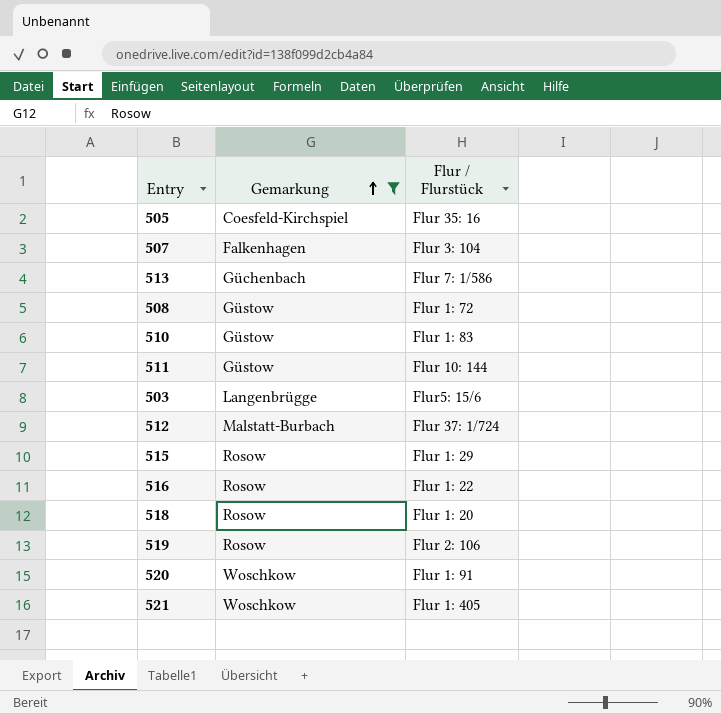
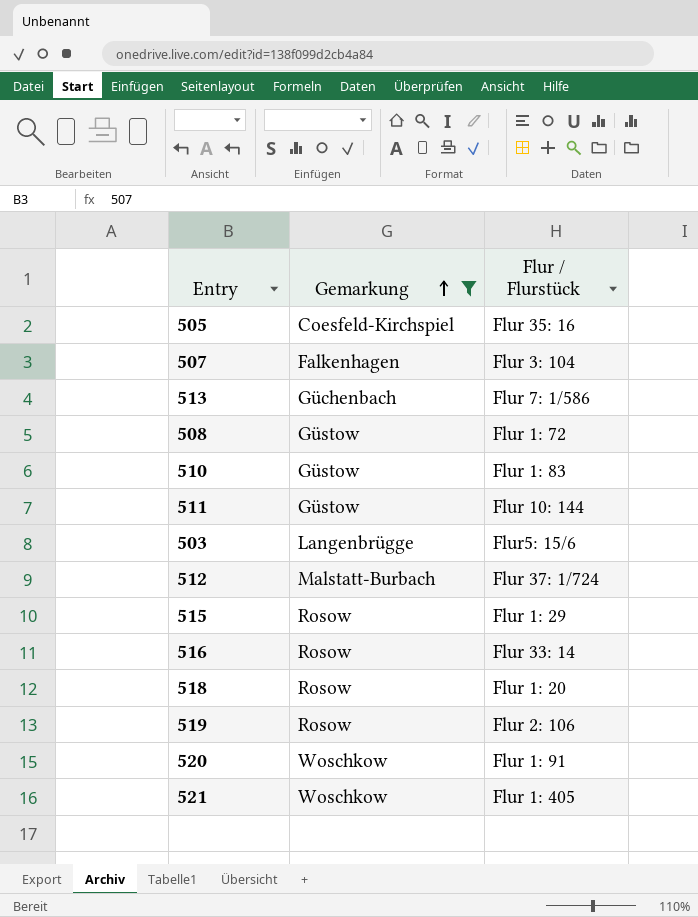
516 | Flur / Flurstück: Flur 1: 22 -> Flur 33: 14

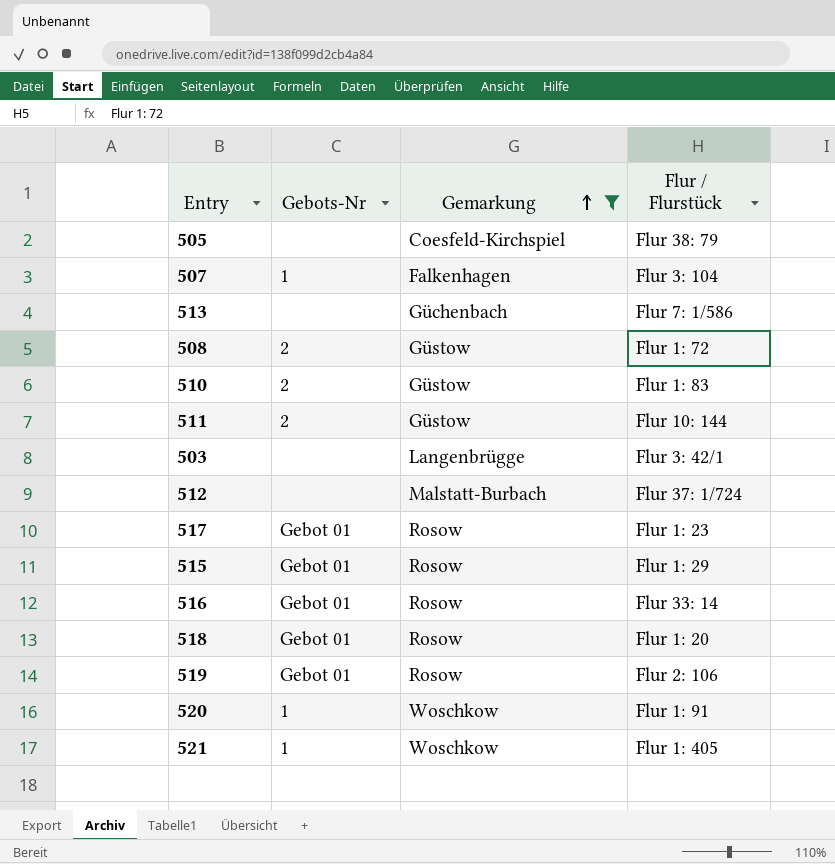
column Gebots-Nr | position: none -> 2
505 | Flur / Flurstück: Flur 35: 16 -> Flur 38: 79
503 | Flur / Flurstück: Flur5: 15/6 -> Flur 3: 42/1
row 517: none -> Gebot 01 | Rosow | Flur 1: 23

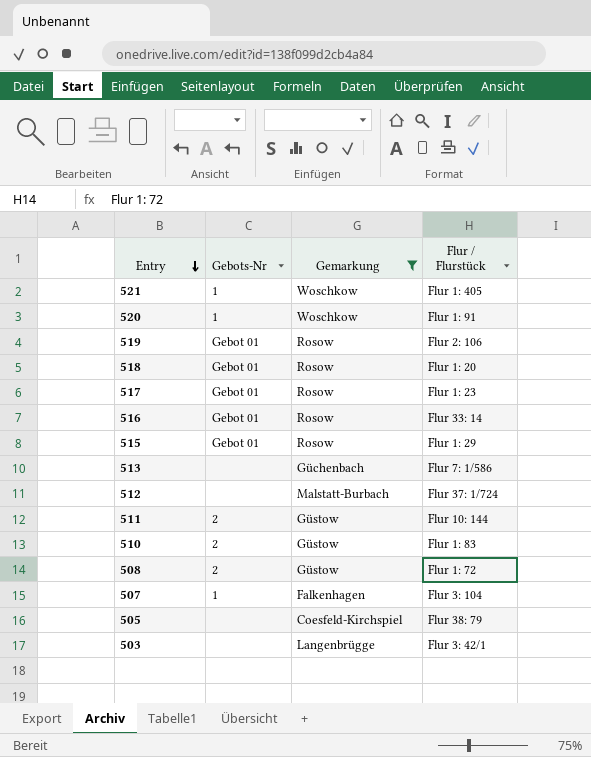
row order: Gemarkung ascending -> Entry descending

